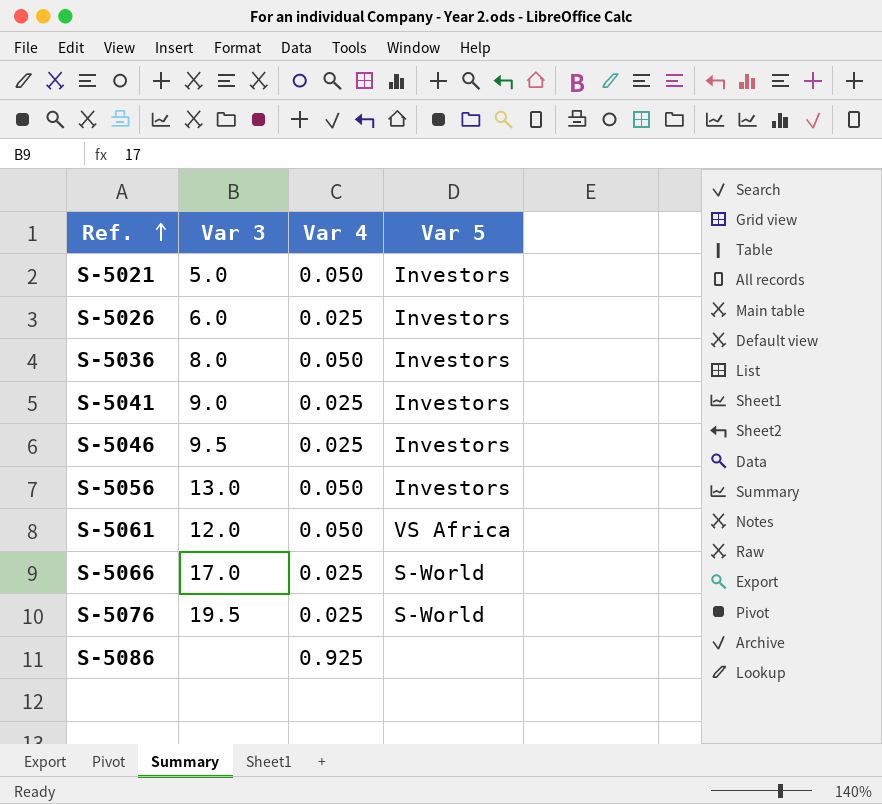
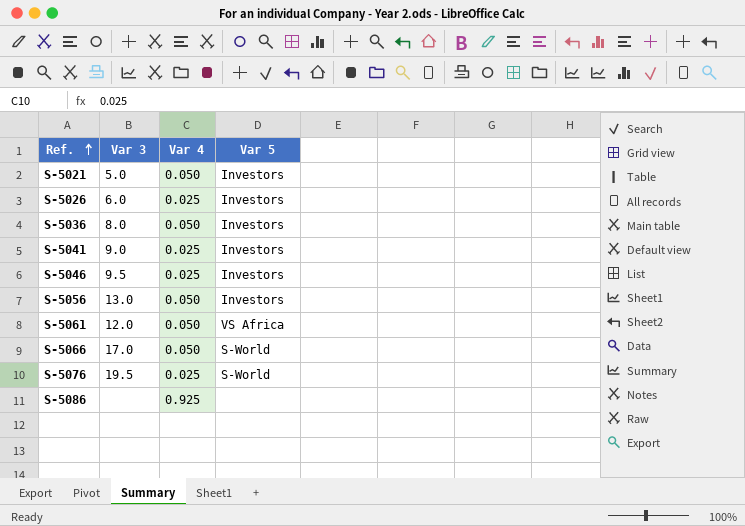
S-5066 | Var 4: 0.025 -> 0.050

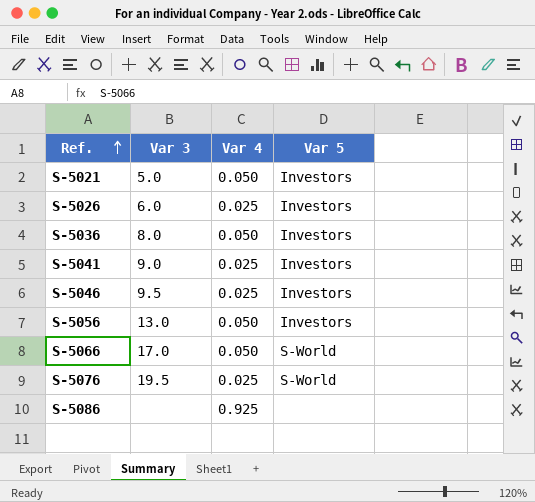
row S-5061: 12.0 | 0.050 | VS Africa -> none

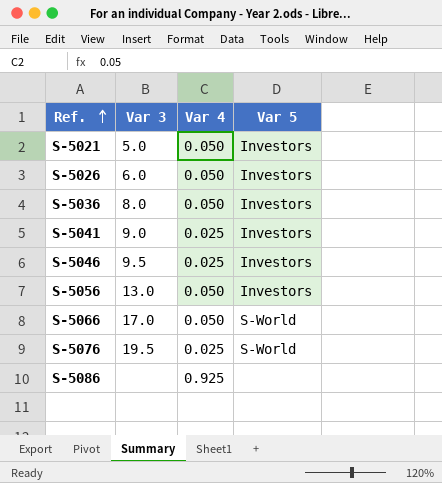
S-5026 | Var 4: 0.025 -> 0.050

